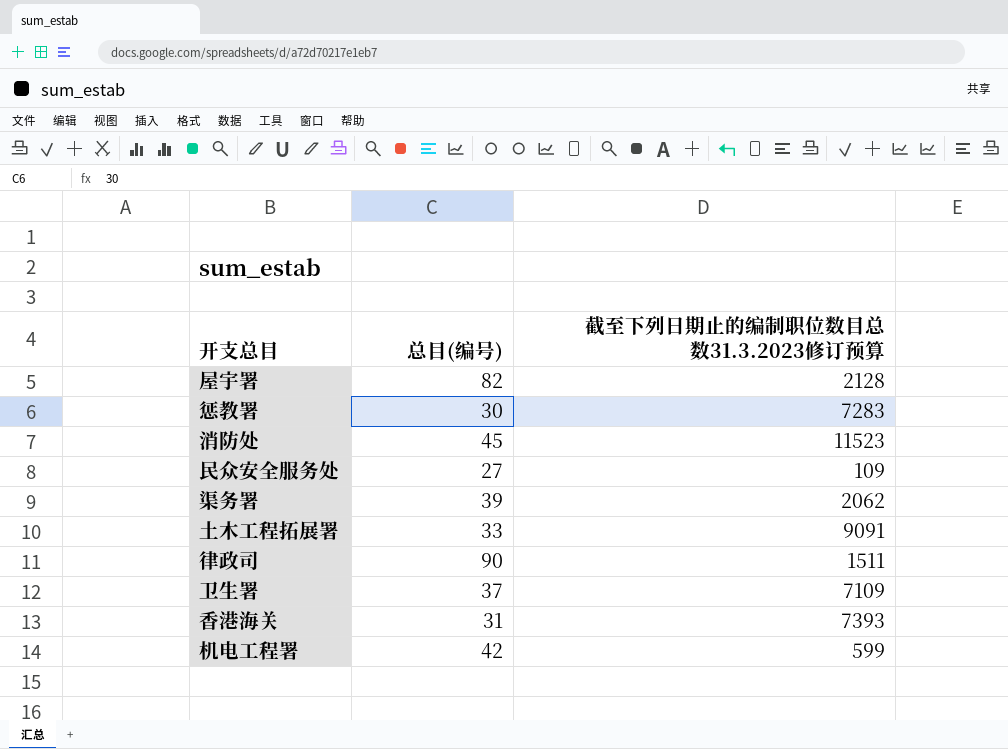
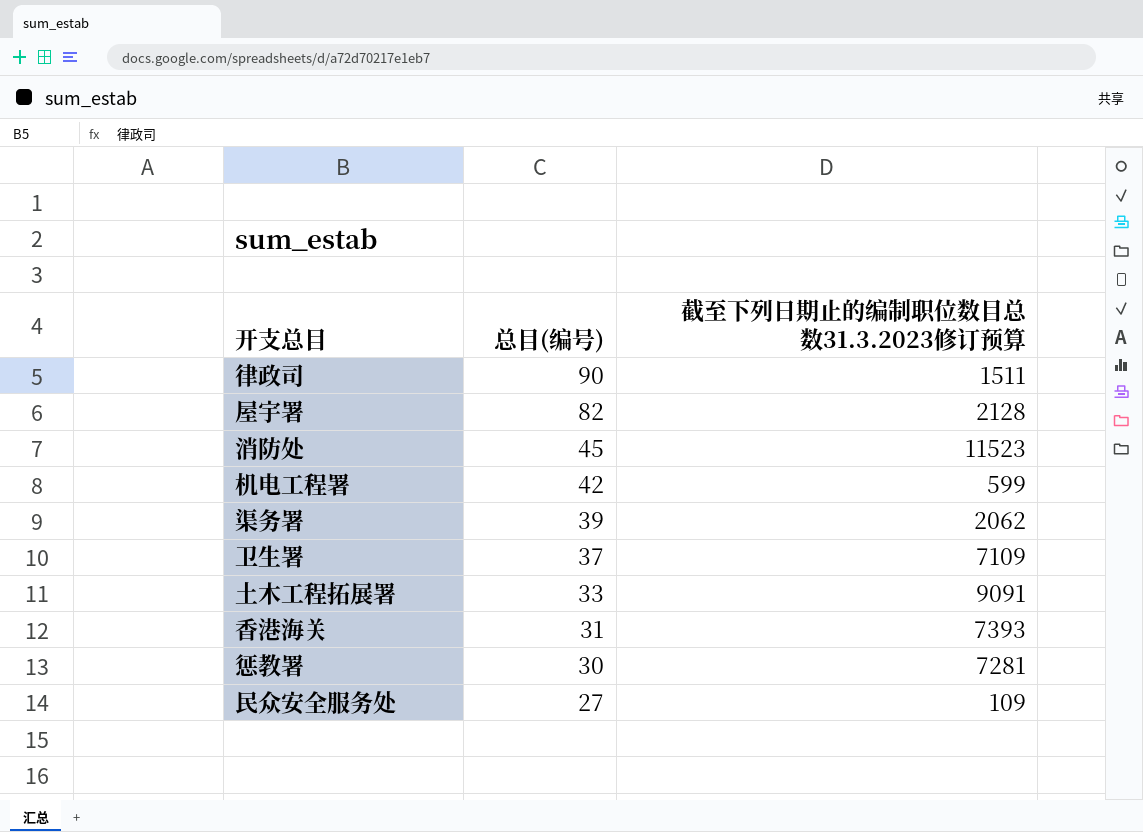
row order: none -> 总目(编号) descending
惩教署 | 截至下列日期止的编制职位数目总数31.3.2023修订预算: 7283 -> 7281

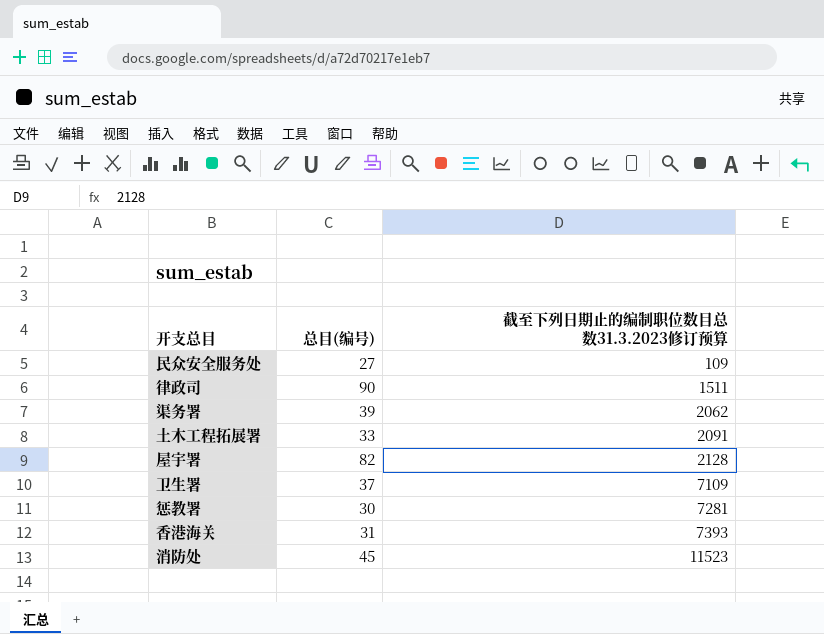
row order: 总目(编号) descending -> 截至下列日期止的编制职位数目总数31.3.2023修订预算 ascending
row 机电工程署: 42 | 599 -> none
土木工程拓展署 | 截至下列日期止的编制职位数目总数31.3.2023修订预算: 9091 -> 2091

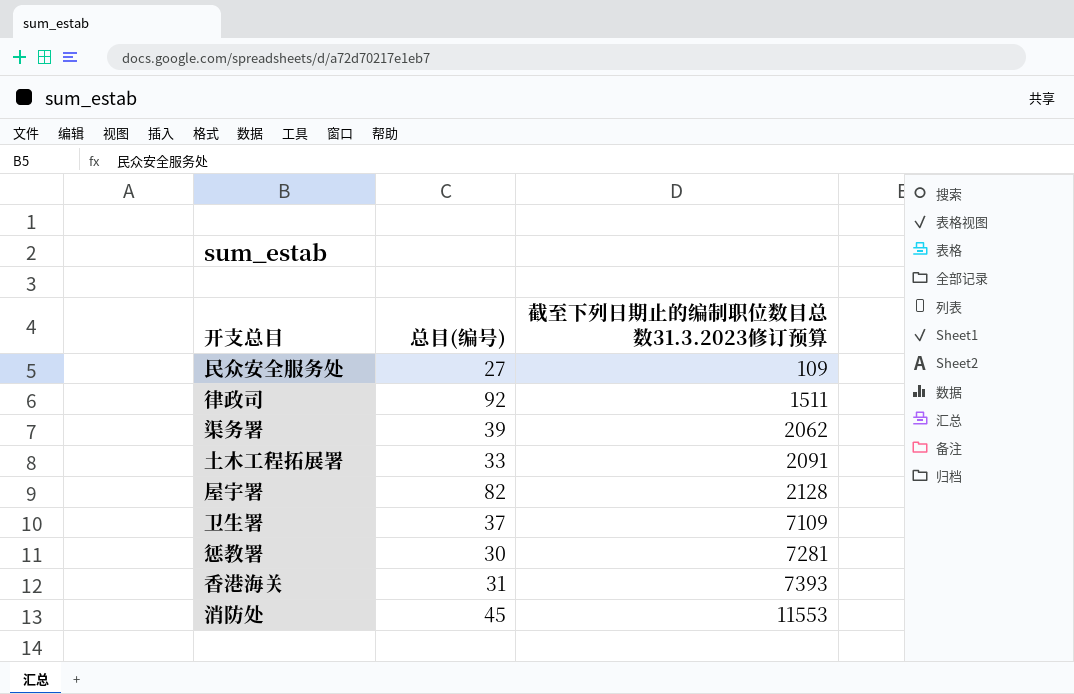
律政司 | 总目(编号): 90 -> 92
消防处 | 截至下列日期止的编制职位数目总数31.3.2023修订预算: 11523 -> 11553

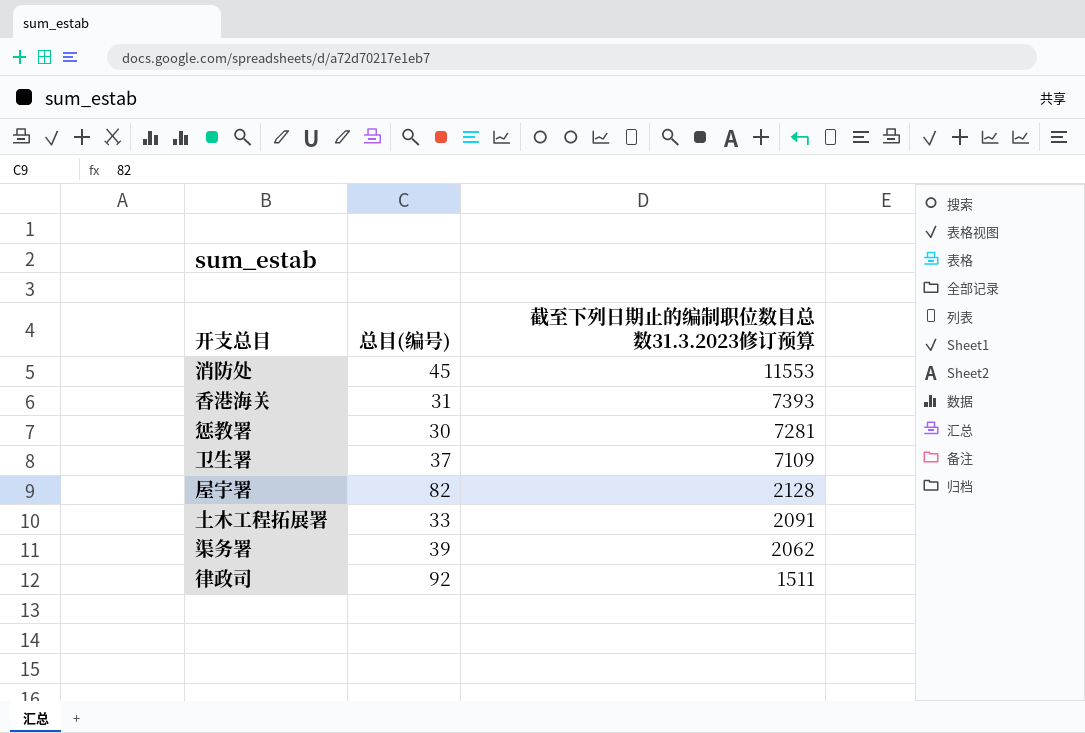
row order: 截至下列日期止的编制职位数目总数31.3.2023修订预算 ascending -> 截至下列日期止的编制职位数目总数31.3.2023修订预算 descending
row 民众安全服务处: 27 | 109 -> none

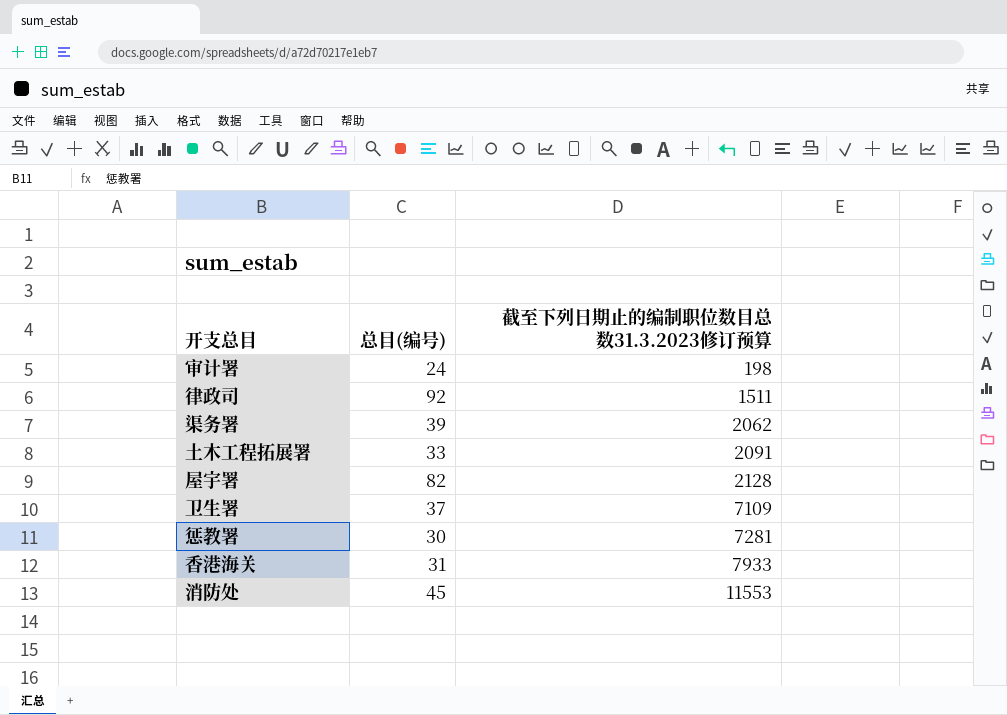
row order: 截至下列日期止的编制职位数目总数31.3.2023修订预算 descending -> 截至下列日期止的编制职位数目总数31.3.2023修订预算 ascending
row 审计署: none -> 24 | 198
香港海关 | 截至下列日期止的编制职位数目总数31.3.2023修订预算: 7393 -> 7933

